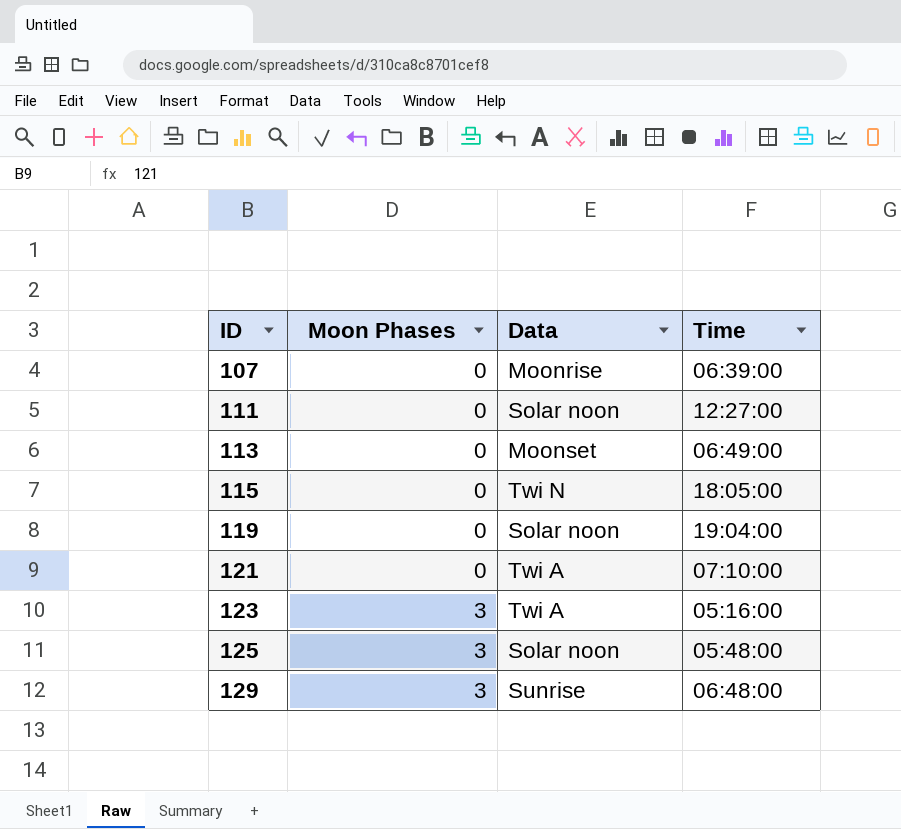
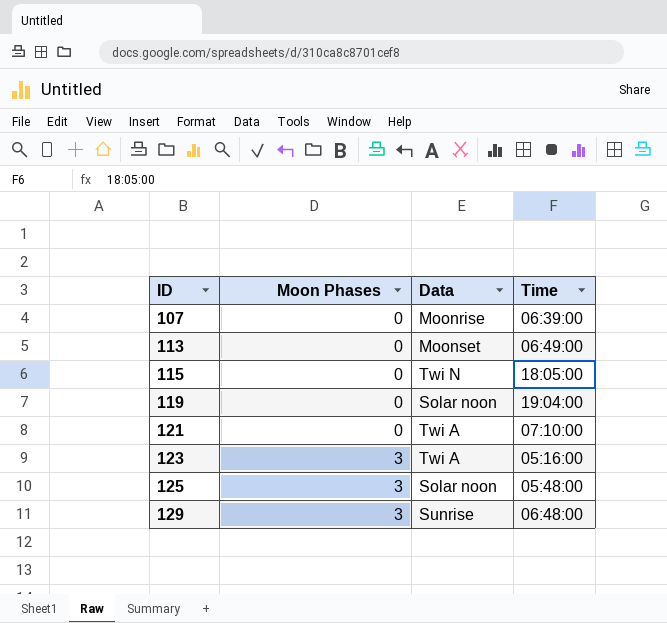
row 111: 0 | Solar noon | 12:27:00 -> none

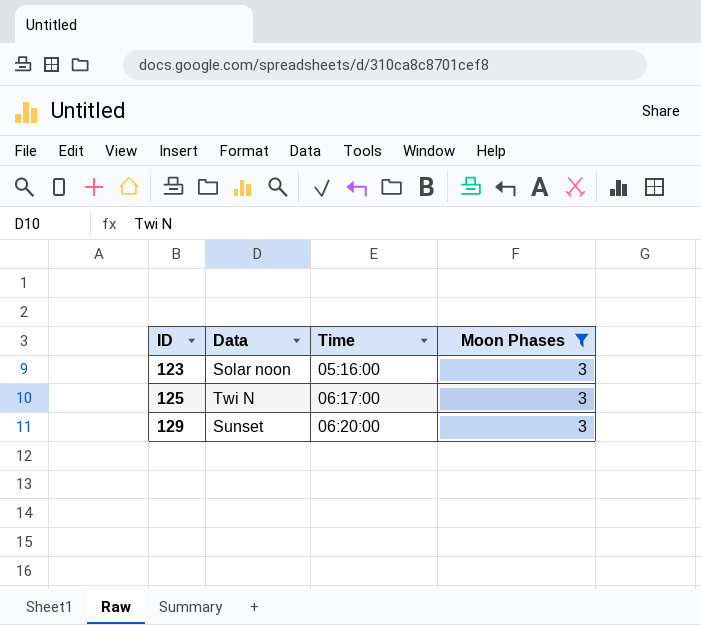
filter: none -> Moon Phases = 3
column Moon Phases | position: 2 -> 4
123 | Data: Twi A -> Solar noon
125 | Data: Solar noon -> Twi N
125 | Time: 05:48:00 -> 06:17:00
129 | Data: Sunrise -> Sunset
129 | Time: 06:48:00 -> 06:20:00

